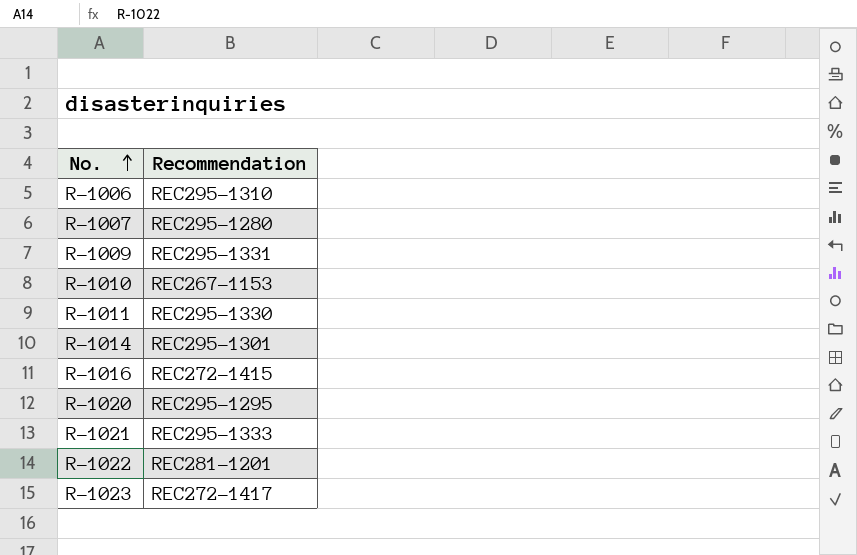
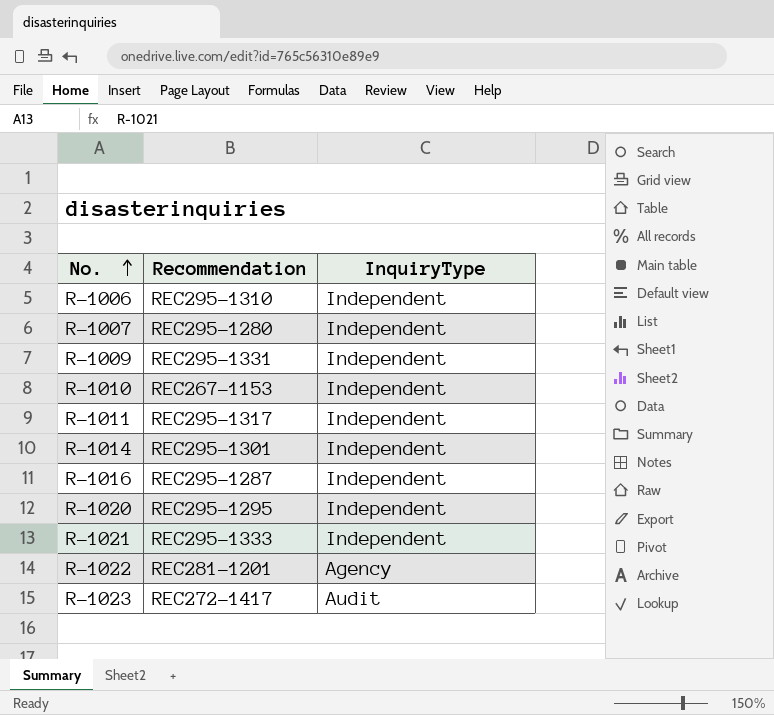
column InquiryType | position: none -> 3
R-1011 | Recommendation: REC295-1330 -> REC295-1317
R-1016 | Recommendation: REC272-1415 -> REC295-1287

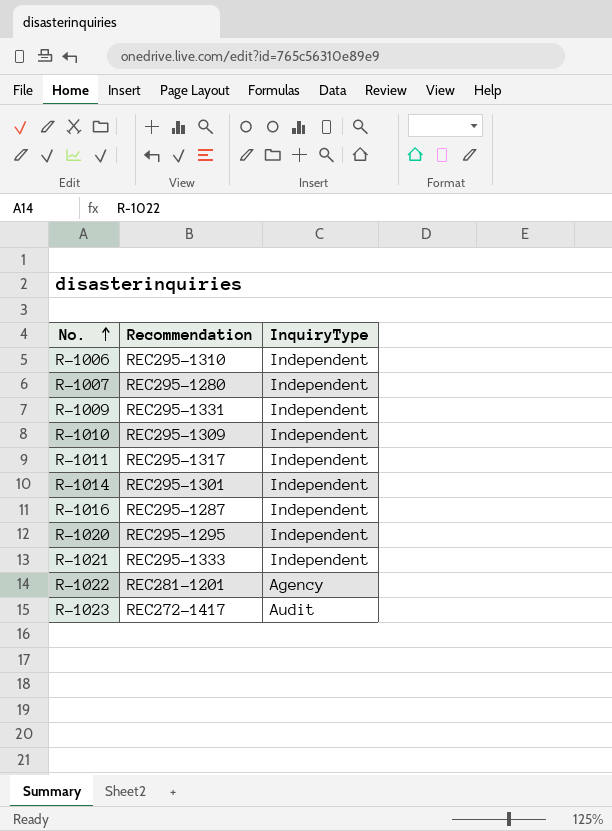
R-1010 | Recommendation: REC267-1153 -> REC295-1309

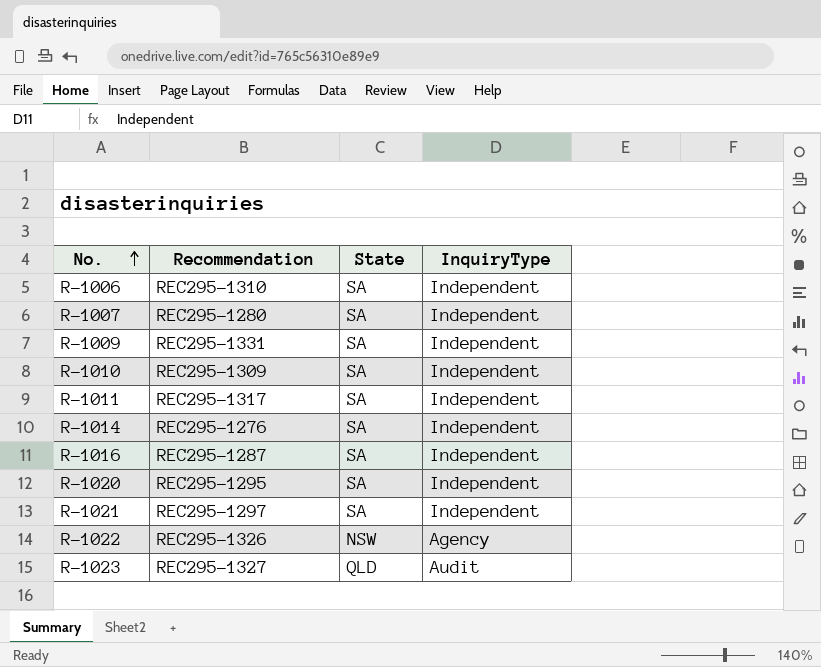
column State | position: none -> 3
R-1014 | Recommendation: REC295-1301 -> REC295-1276
R-1021 | Recommendation: REC295-1333 -> REC295-1297
R-1022 | Recommendation: REC281-1201 -> REC295-1326
R-1023 | Recommendation: REC272-1417 -> REC295-1327

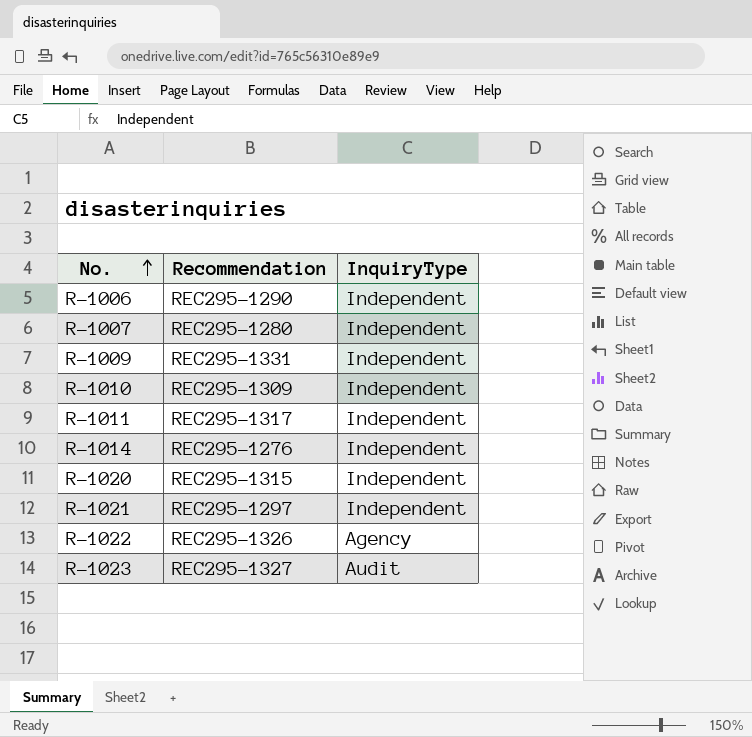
column State | position: 3 -> none
row R-1016: REC295-1287 | SA | Independent -> none
R-1006 | Recommendation: REC295-1310 -> REC295-1290
R-1020 | Recommendation: REC295-1295 -> REC295-1315

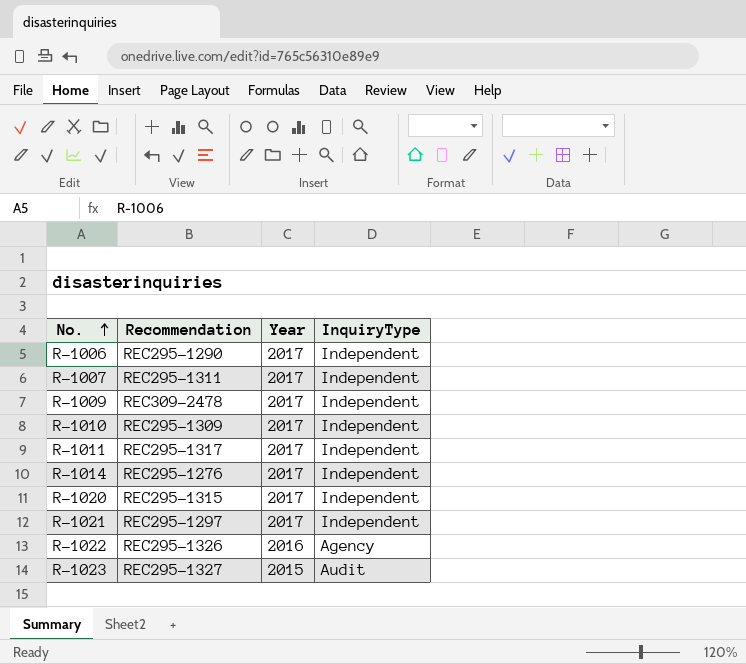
column Year | position: none -> 3
R-1007 | Recommendation: REC295-1280 -> REC295-1311
R-1009 | Recommendation: REC295-1331 -> REC309-2478

